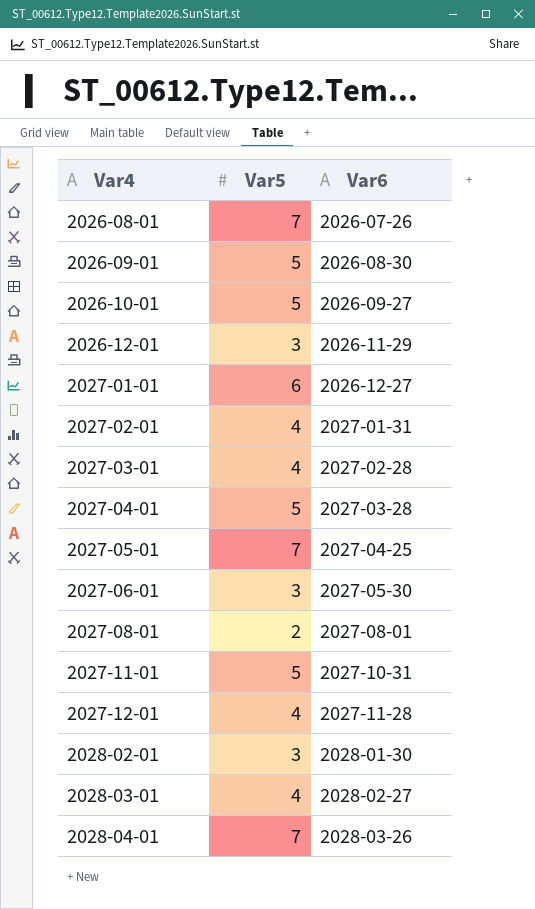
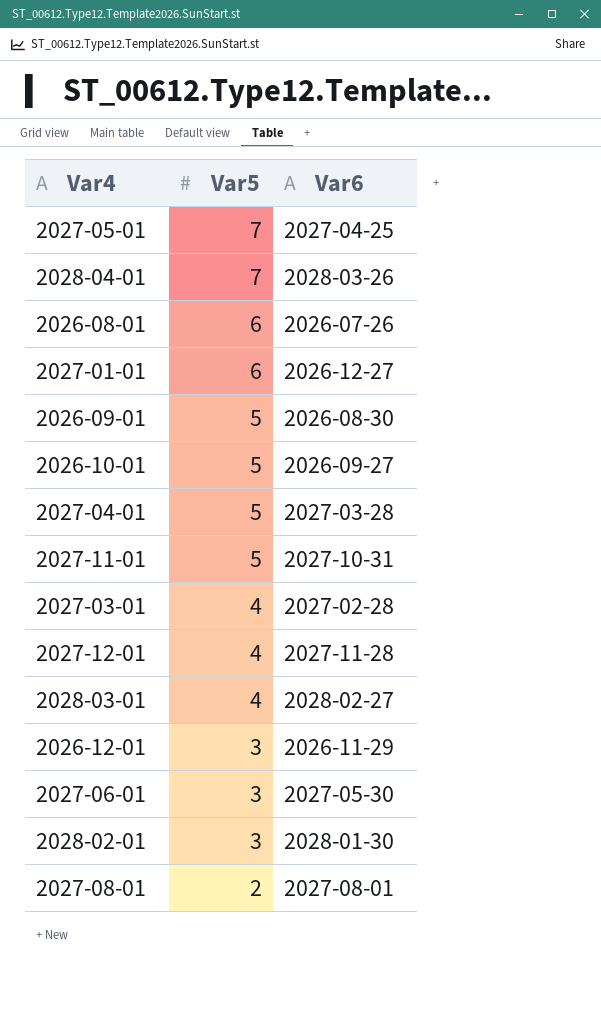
row order: Var4 ascending -> Var5 descending
row 2027-02-01: 4 | 2027-01-31 -> none
2026-08-01 | Var5: 7 -> 6

